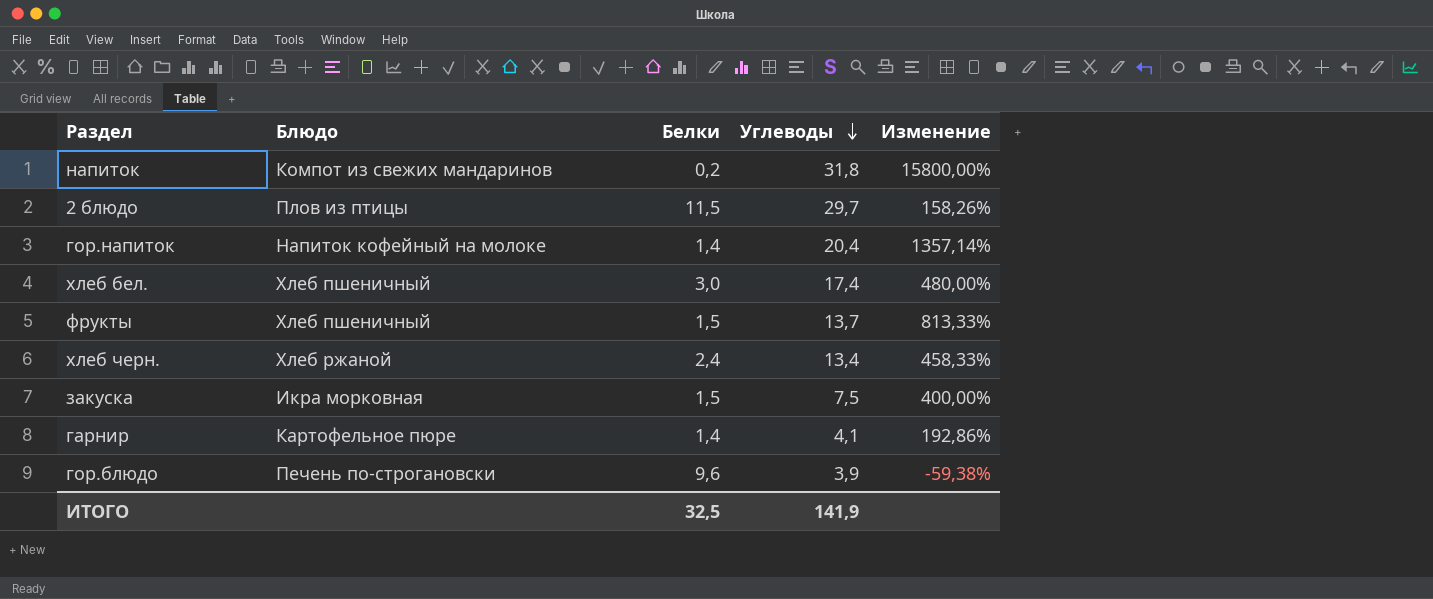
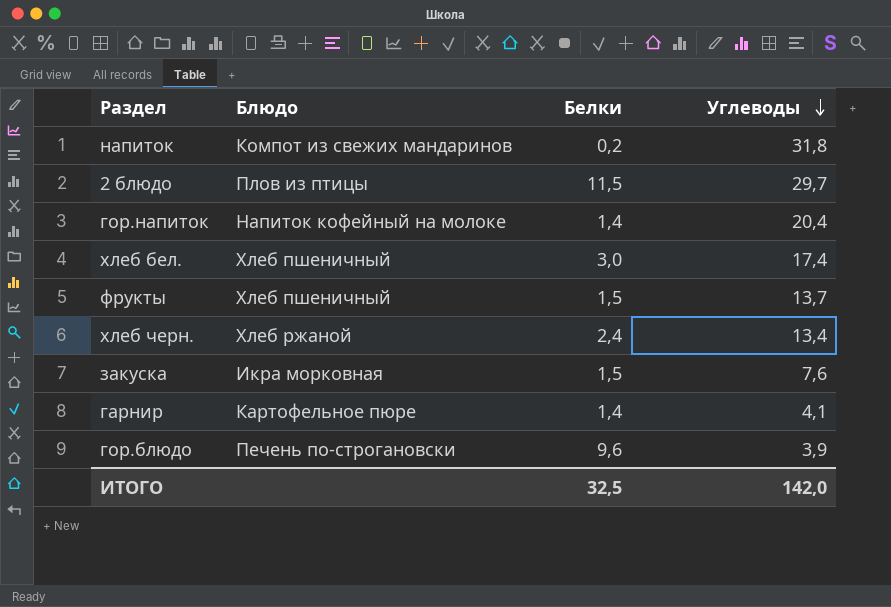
column Изменение | formula: ([Углеводы] - [Белки]) / [Белки] -> none
закуска | Углеводы: 7,5 -> 7,6
ИТОГО | Углеводы: 141,9 -> 142,0

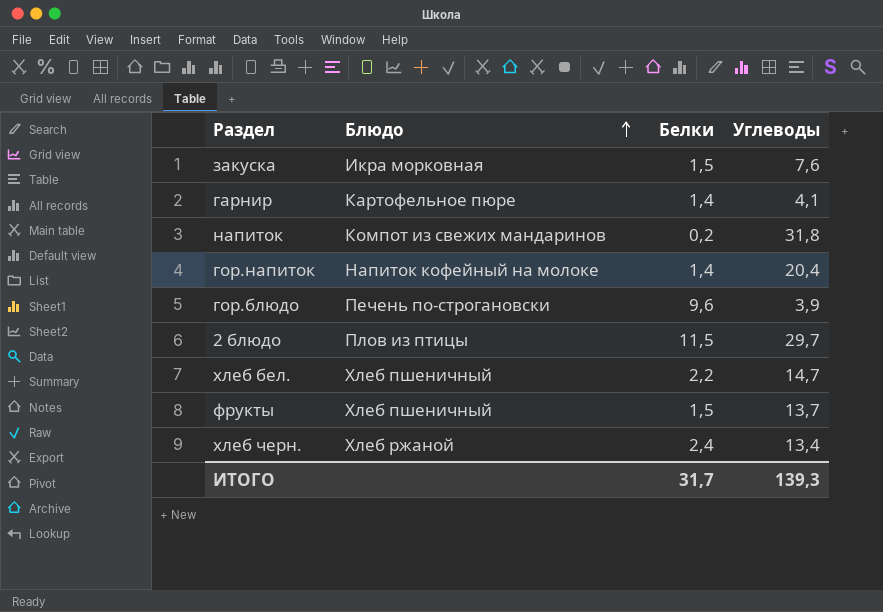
row order: Углеводы descending -> Блюдо ascending
хлеб бел. | Белки: 3,0 -> 2,2
хлеб бел. | Углеводы: 17,4 -> 14,7
ИТОГО | Белки: 32,5 -> 31,7
ИТОГО | Углеводы: 142,0 -> 139,3

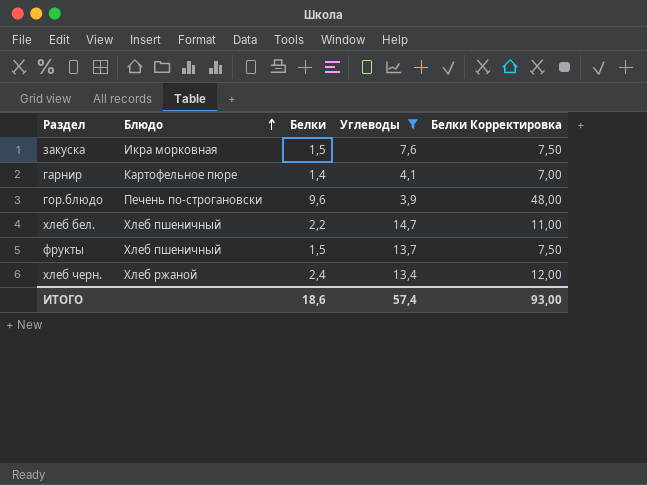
filter: none -> Углеводы <= 14,7
column Белки Корректировка | formula: none -> [Белки] * 5
ИТОГО | Белки: 31,7 -> 18,6
ИТОГО | Углеводы: 139,3 -> 57,4

